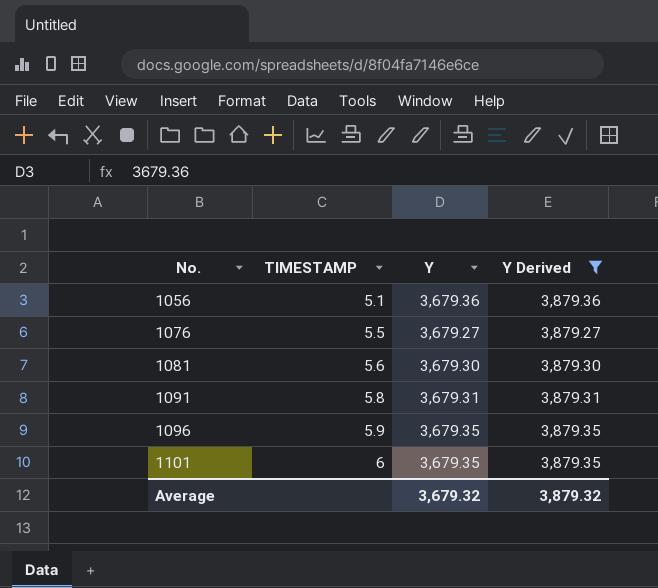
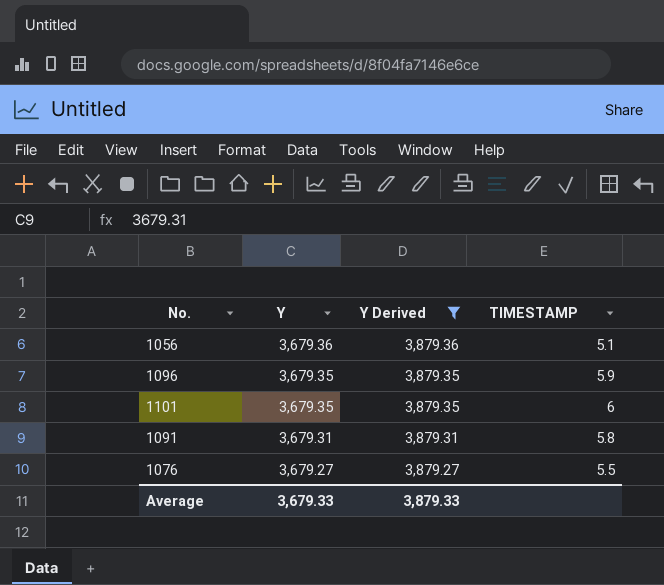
row order: No. ascending -> Y descending
column TIMESTAMP | position: 2 -> 4
row 1081: 5.6 | 3,679.30 | 3,879.30 -> none
Average | Y: 3,679.32 -> 3,679.33
Average | Y Derived: 3,879.32 -> 3,879.33

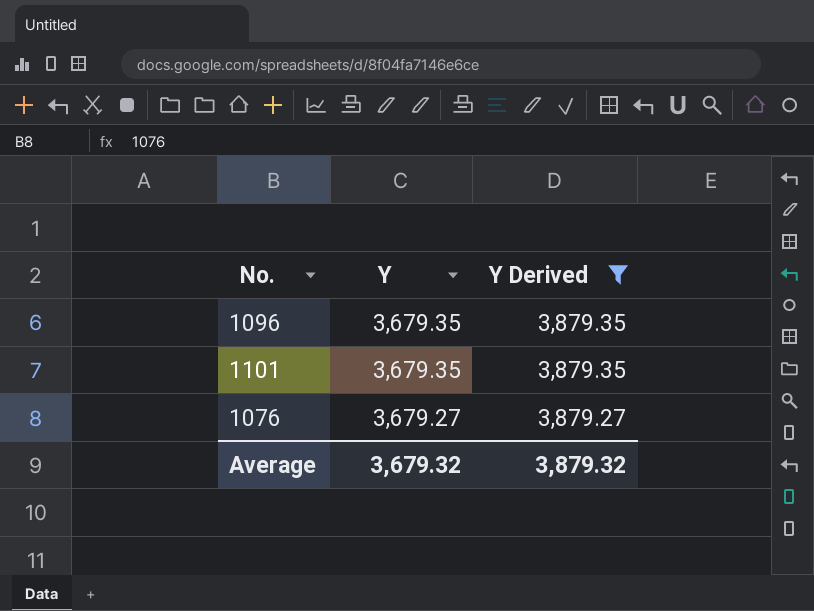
column TIMESTAMP | position: 4 -> none
row 1056: 3,679.36 | 3,879.36 | 5.1 -> none
row 1091: 3,679.31 | 3,879.31 | 5.8 -> none
Average | Y: 3,679.33 -> 3,679.32
Average | Y Derived: 3,879.33 -> 3,879.32

